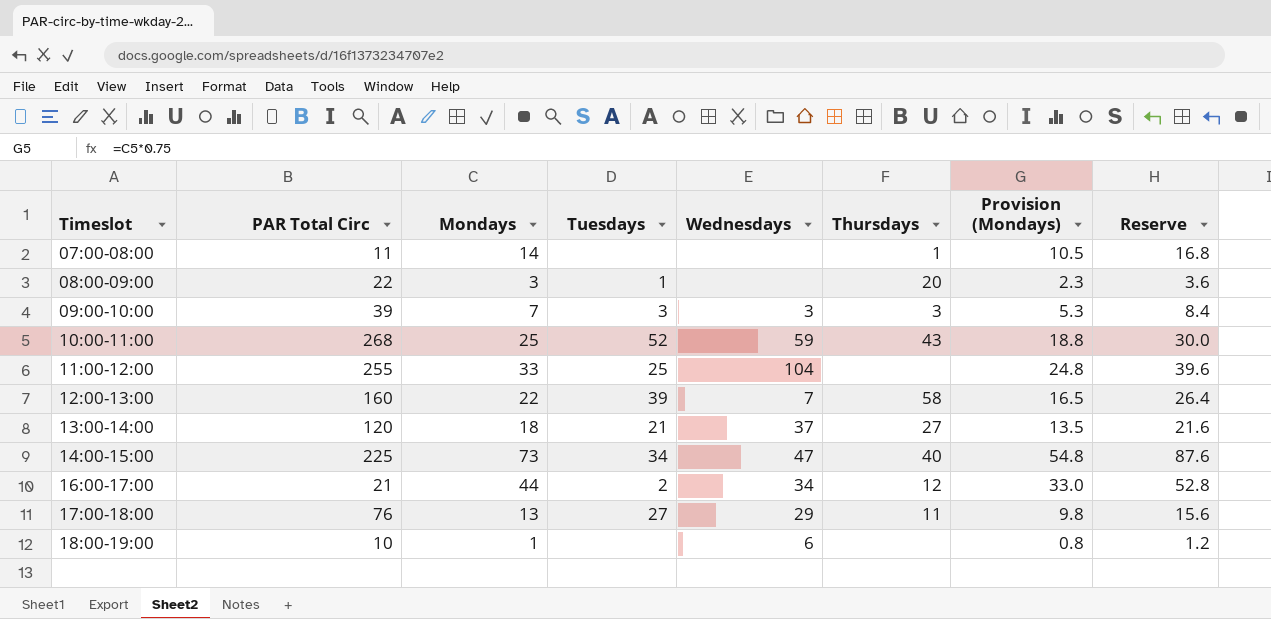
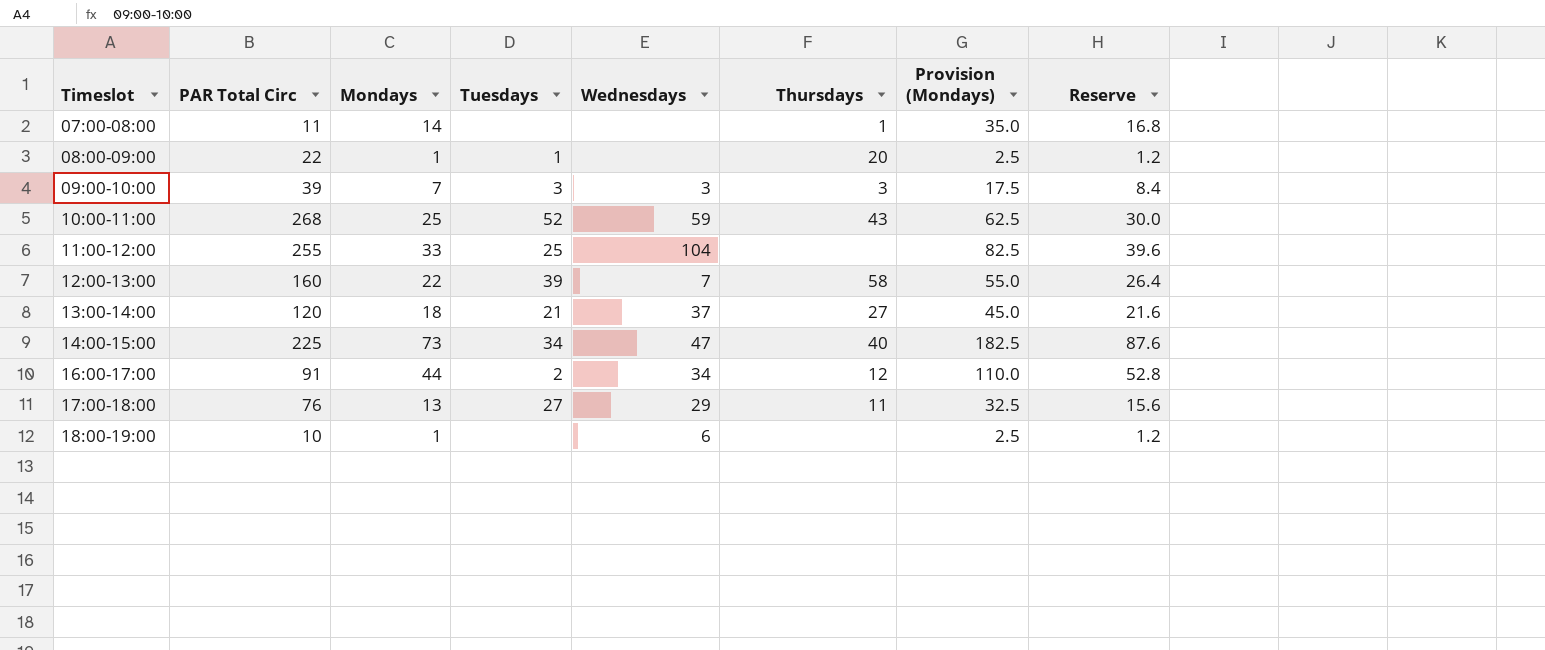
column Provision (Mondays) | formula: [Mondays] * 0.75 -> [Mondays] * 2.5
08:00-09:00 | Mondays: 3 -> 1
08:00-09:00 | Reserve: 3.6 -> 1.2
16:00-17:00 | PAR Total Circ: 21 -> 91

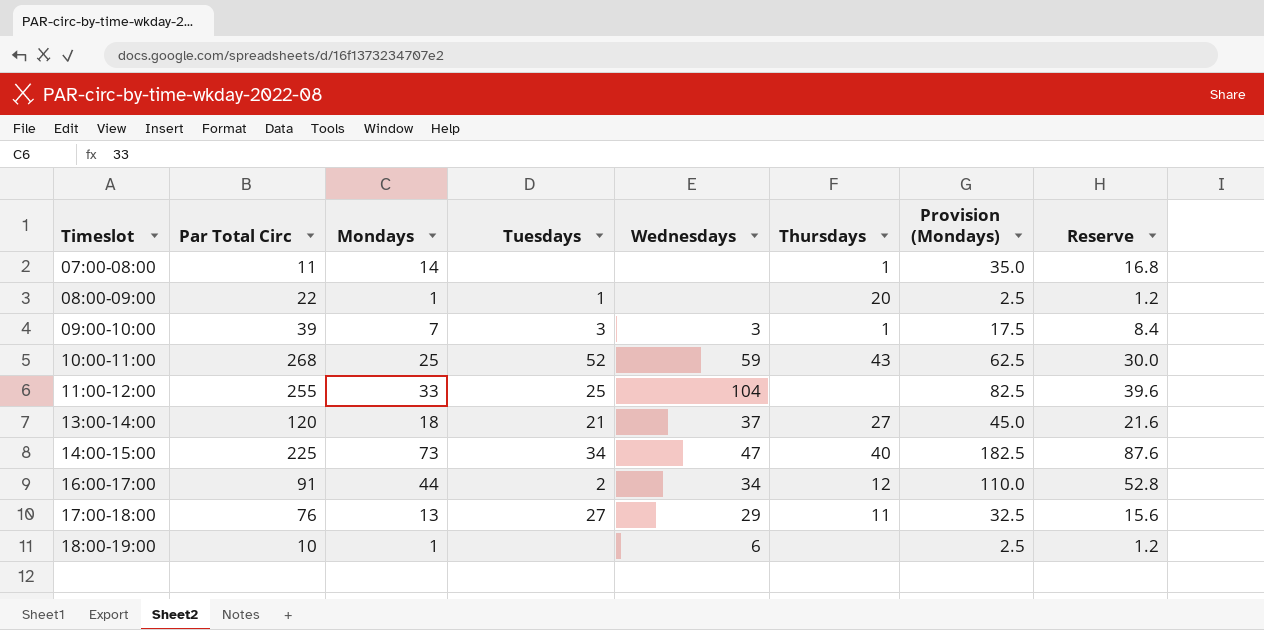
column name: PAR Total Circ -> Par Total Circ
row 12:00-13:00: 160 | 22 | 39 | 7 | 58 | 55.0 | 26.4 -> none
09:00-10:00 | Thursdays: 3 -> 1

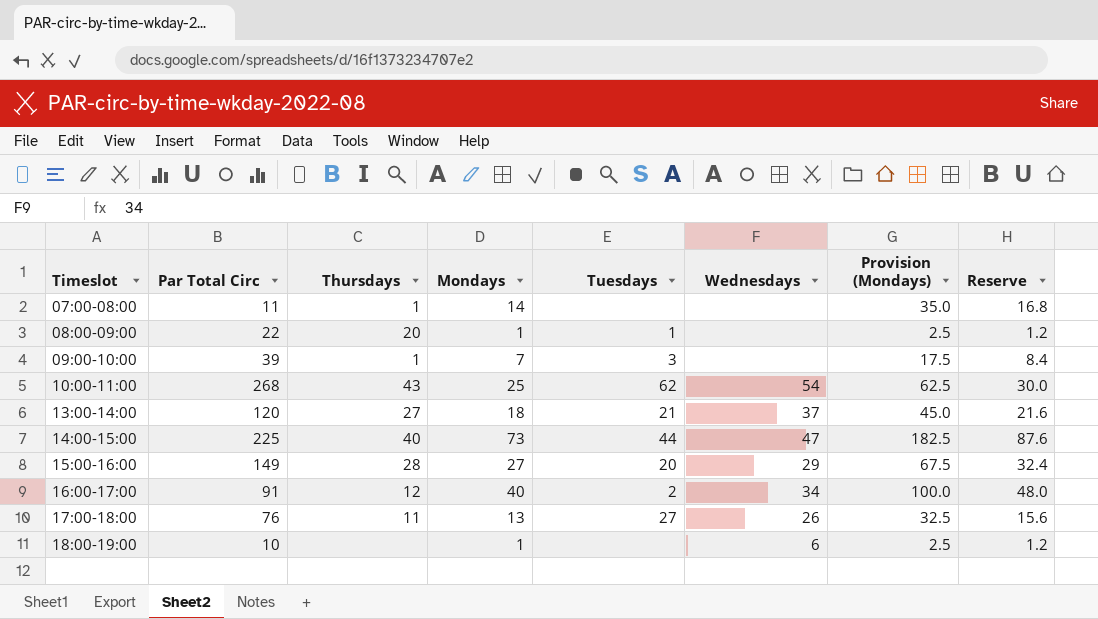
column Thursdays | position: 6 -> 3
row 11:00-12:00: 255 | 33 | 25 | 104 | none | 82.5 | 39.6 -> none
09:00-10:00 | Wednesdays: 3 -> none
10:00-11:00 | Tuesdays: 52 -> 62
10:00-11:00 | Wednesdays: 59 -> 54
14:00-15:00 | Tuesdays: 34 -> 44
row 15:00-16:00: none -> 149 | 28 | 27 | 20 | 29 | 67.5 | 32.4
16:00-17:00 | Mondays: 44 -> 40
16:00-17:00 | Provision (Mondays): 110.0 -> 100.0
16:00-17:00 | Reserve: 52.8 -> 48.0
17:00-18:00 | Wednesdays: 29 -> 26

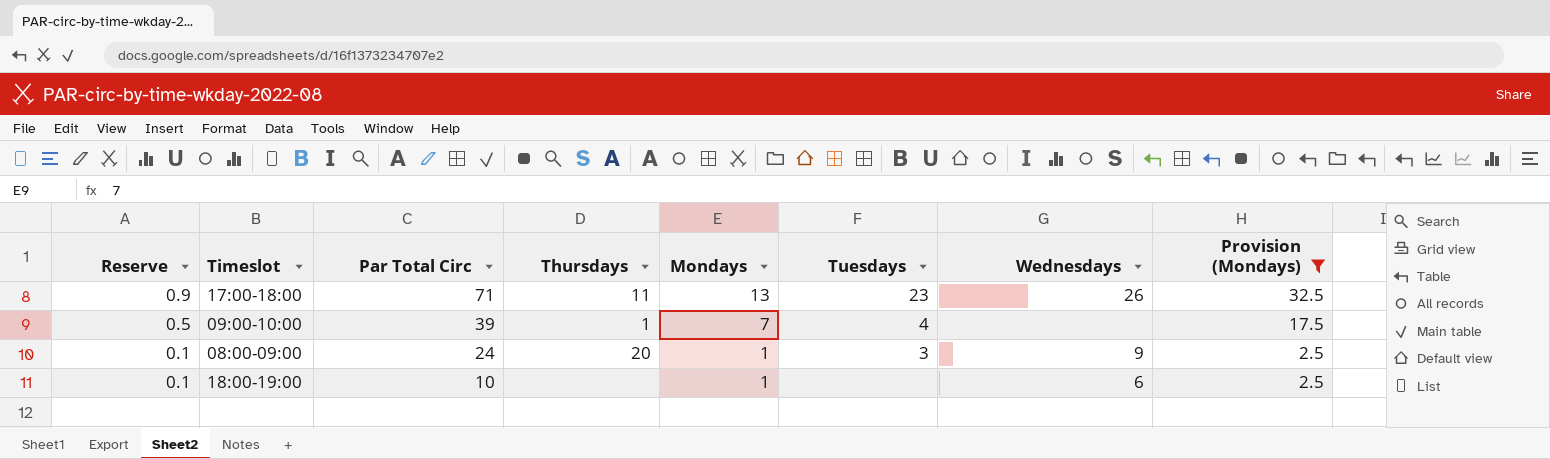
filter: none -> Provision (Mondays) <= 32.5
row order: Timeslot ascending -> Reserve descending
column Reserve | formula: [Mondays] * 1.2 -> [Mondays] * 0.07
column Reserve | position: 8 -> 1
17:00-18:00 | Par Total Circ: 76 -> 71
17:00-18:00 | Tuesdays: 27 -> 23
09:00-10:00 | Tuesdays: 3 -> 4
08:00-09:00 | Par Total Circ: 22 -> 24
08:00-09:00 | Tuesdays: 1 -> 3
08:00-09:00 | Wednesdays: none -> 9

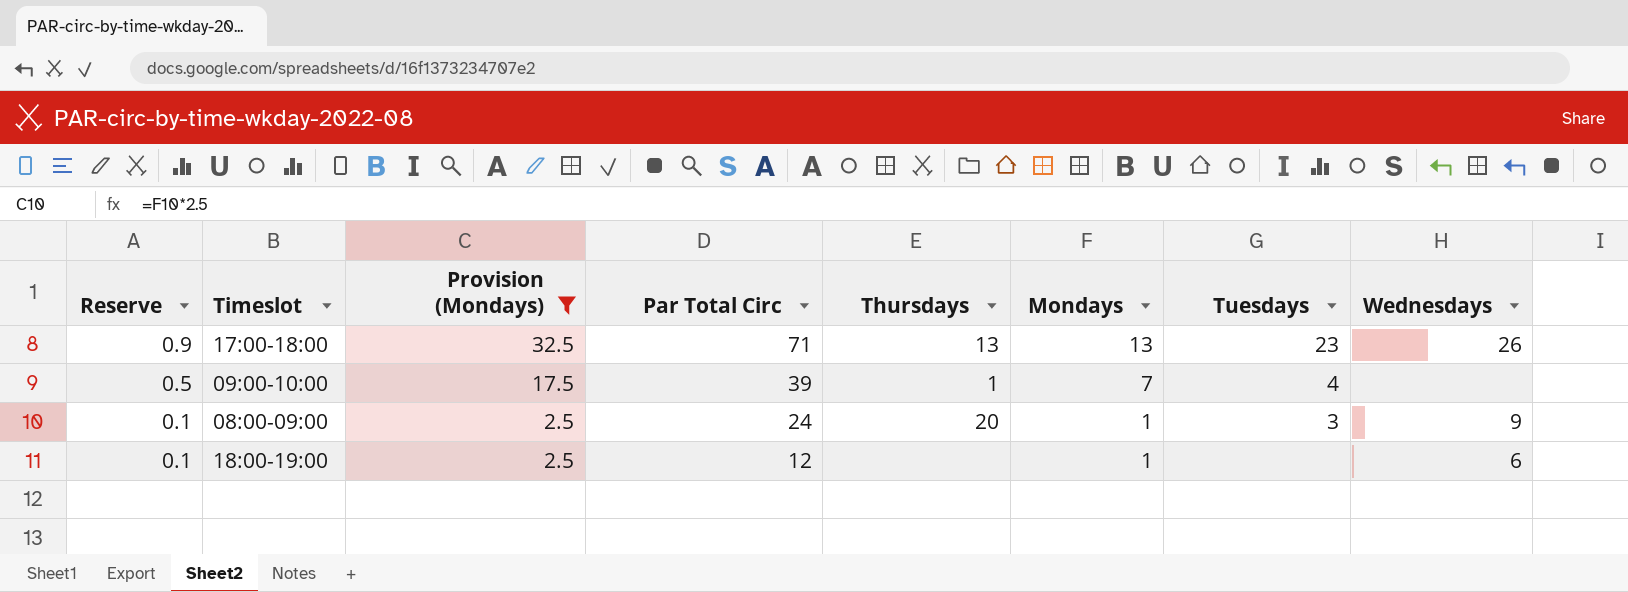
column Provision (Mondays) | position: 8 -> 3
17:00-18:00 | Thursdays: 11 -> 13
18:00-19:00 | Par Total Circ: 10 -> 12

